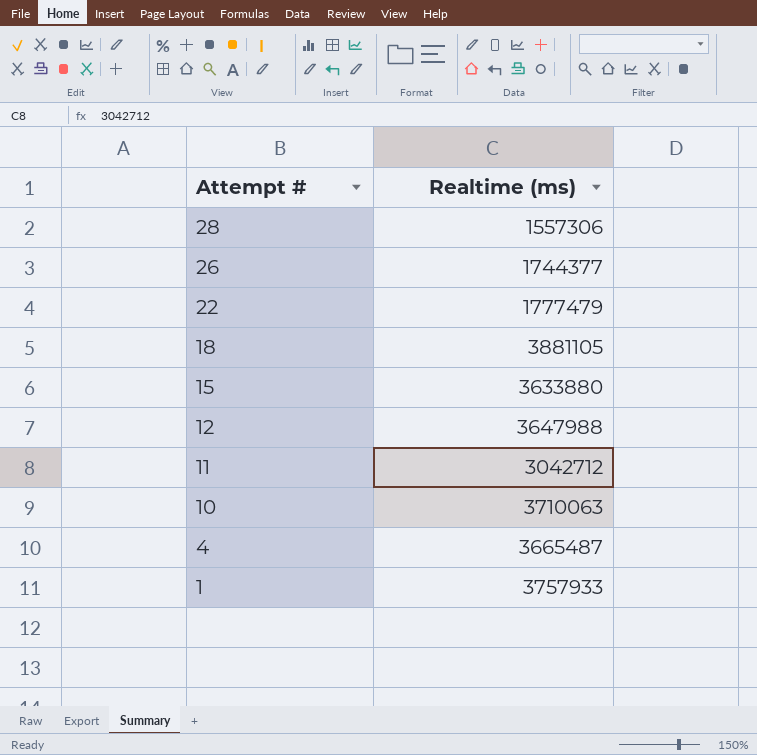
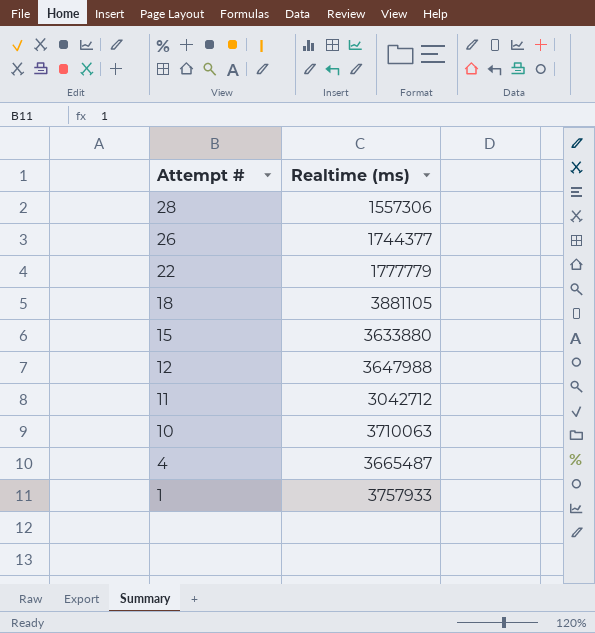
22 | Realtime (ms): 1777479 -> 1777779

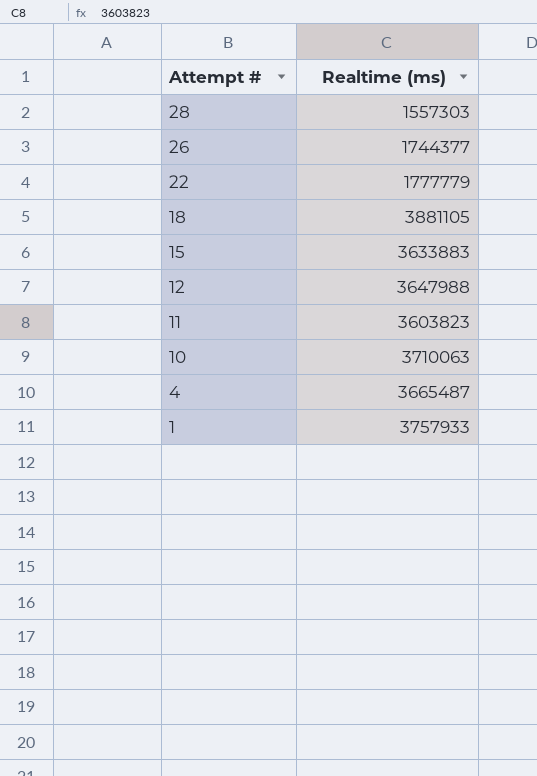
28 | Realtime (ms): 1557306 -> 1557303
15 | Realtime (ms): 3633880 -> 3633883
11 | Realtime (ms): 3042712 -> 3603823

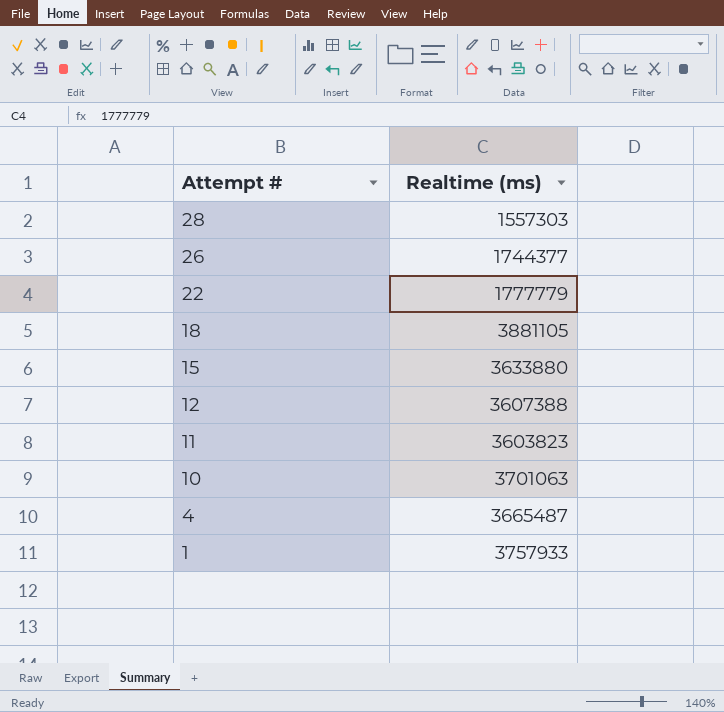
15 | Realtime (ms): 3633883 -> 3633880
12 | Realtime (ms): 3647988 -> 3607388
10 | Realtime (ms): 3710063 -> 3701063

